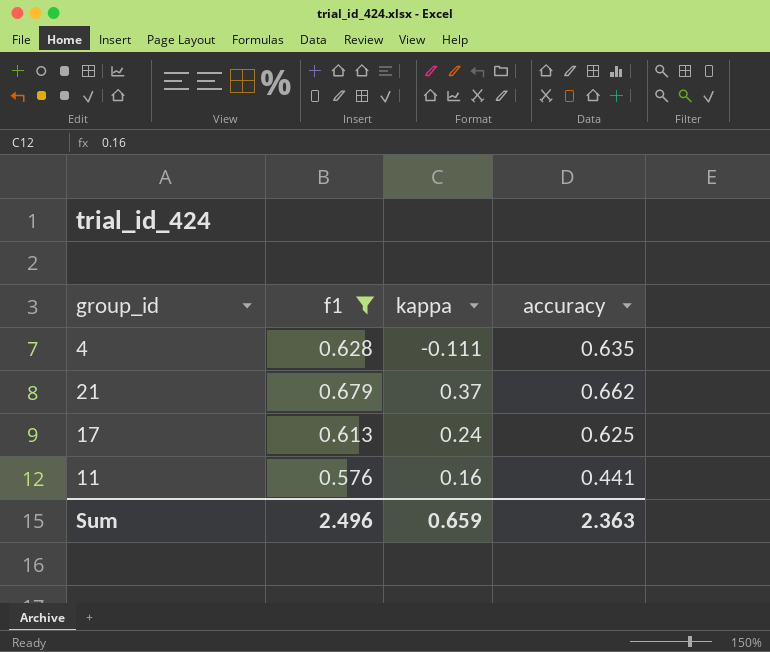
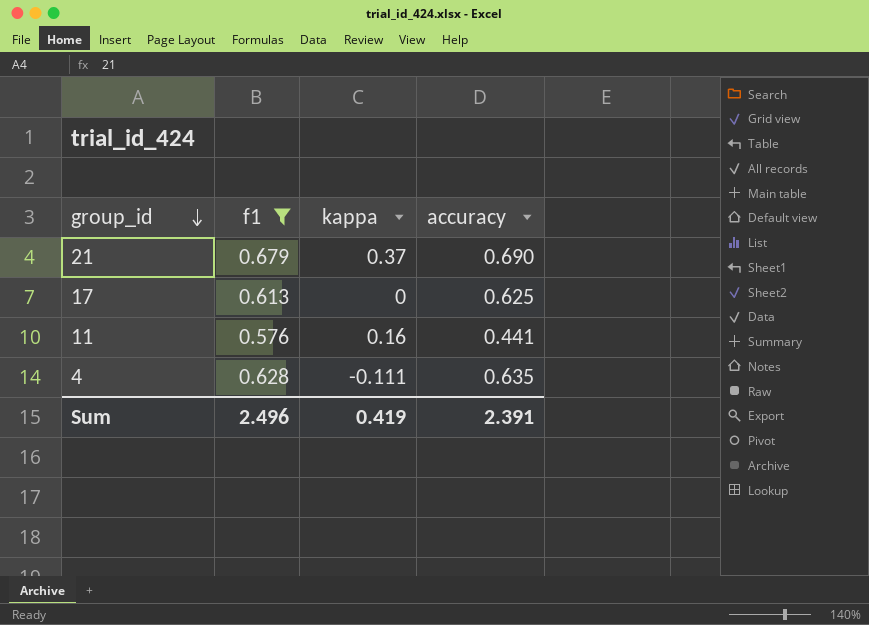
row order: none -> group_id descending
21 | accuracy: 0.662 -> 0.690
17 | kappa: 0.24 -> 0
Sum | kappa: 0.659 -> 0.419
Sum | accuracy: 2.363 -> 2.391

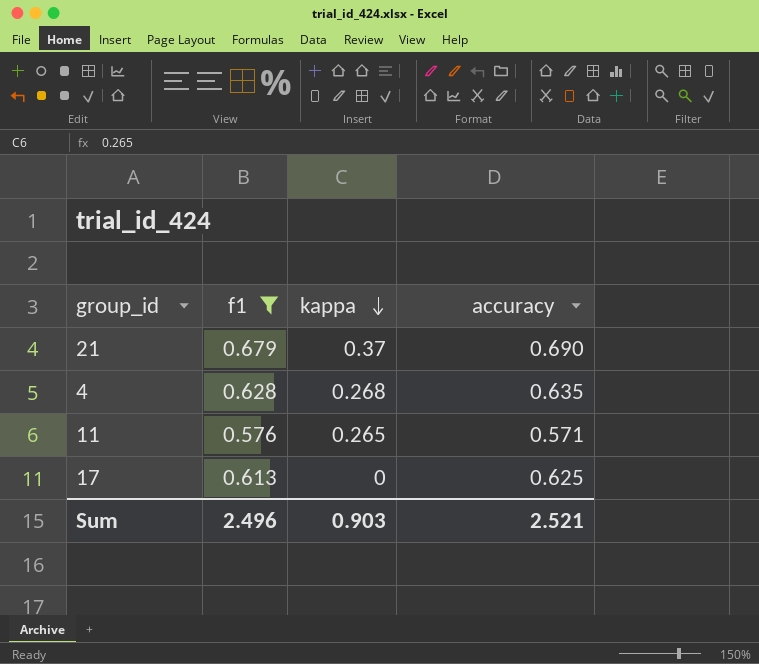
row order: group_id descending -> kappa descending
4 | kappa: -0.111 -> 0.268
11 | kappa: 0.16 -> 0.265
11 | accuracy: 0.441 -> 0.571
Sum | kappa: 0.419 -> 0.903
Sum | accuracy: 2.391 -> 2.521

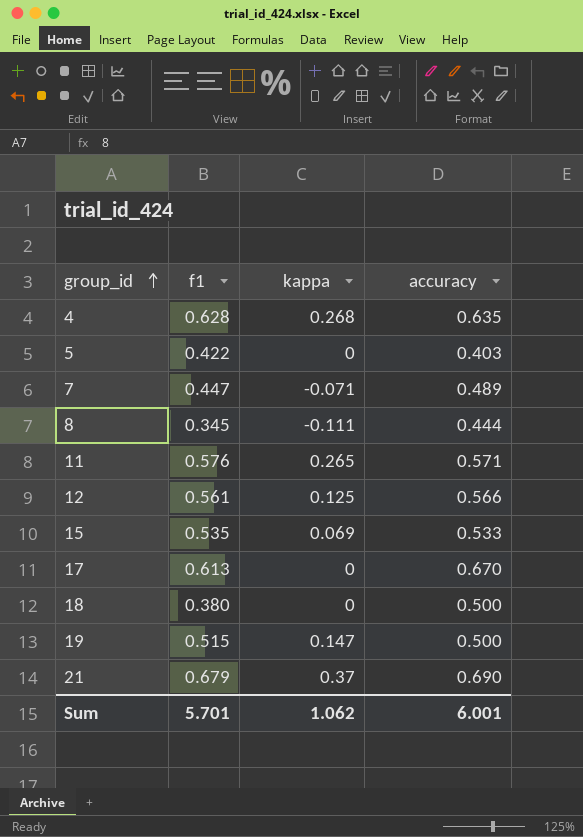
filter: f1 >= 0.576 -> none
row order: kappa descending -> group_id ascending
17 | accuracy: 0.625 -> 0.670
Sum | f1: 2.496 -> 5.701
Sum | kappa: 0.903 -> 1.062
Sum | accuracy: 2.521 -> 6.001

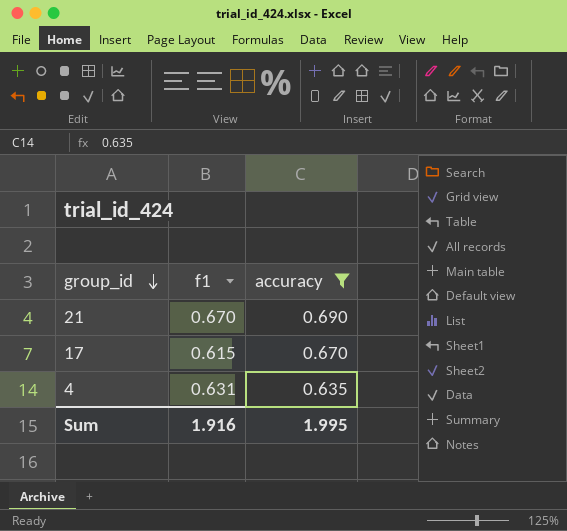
filter: none -> accuracy >= 0.635
row order: group_id ascending -> group_id descending
column kappa | position: 3 -> none
21 | f1: 0.679 -> 0.670
17 | f1: 0.613 -> 0.615
4 | f1: 0.628 -> 0.631
Sum | f1: 5.701 -> 1.916
Sum | accuracy: 6.001 -> 1.995

